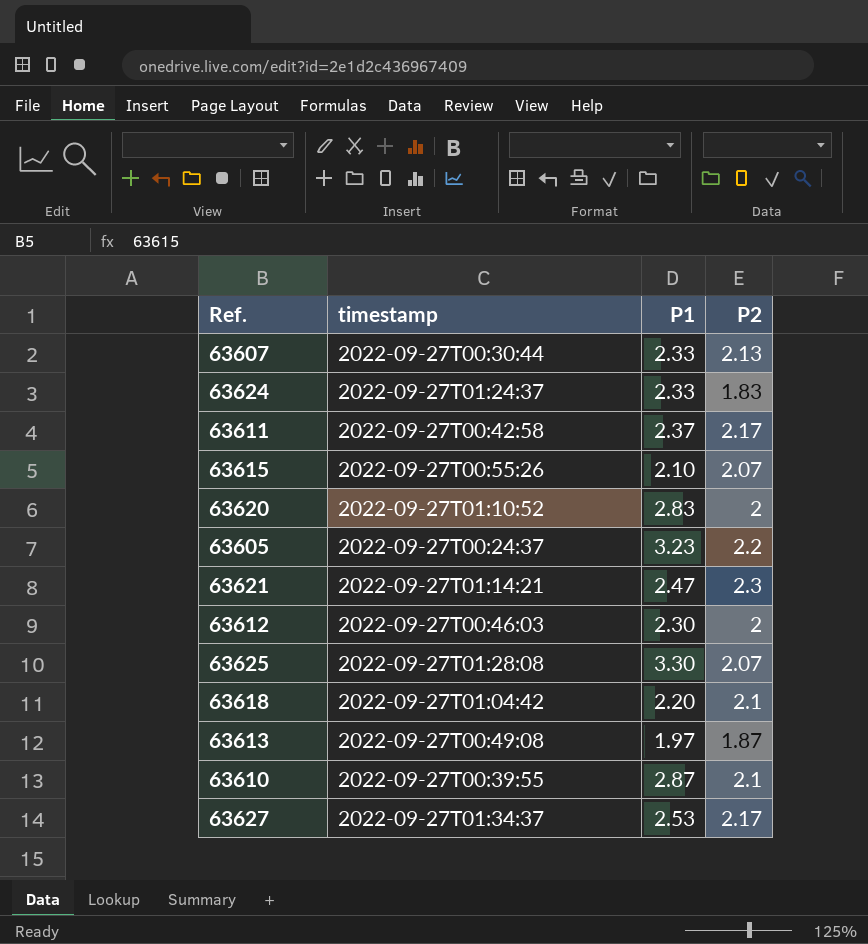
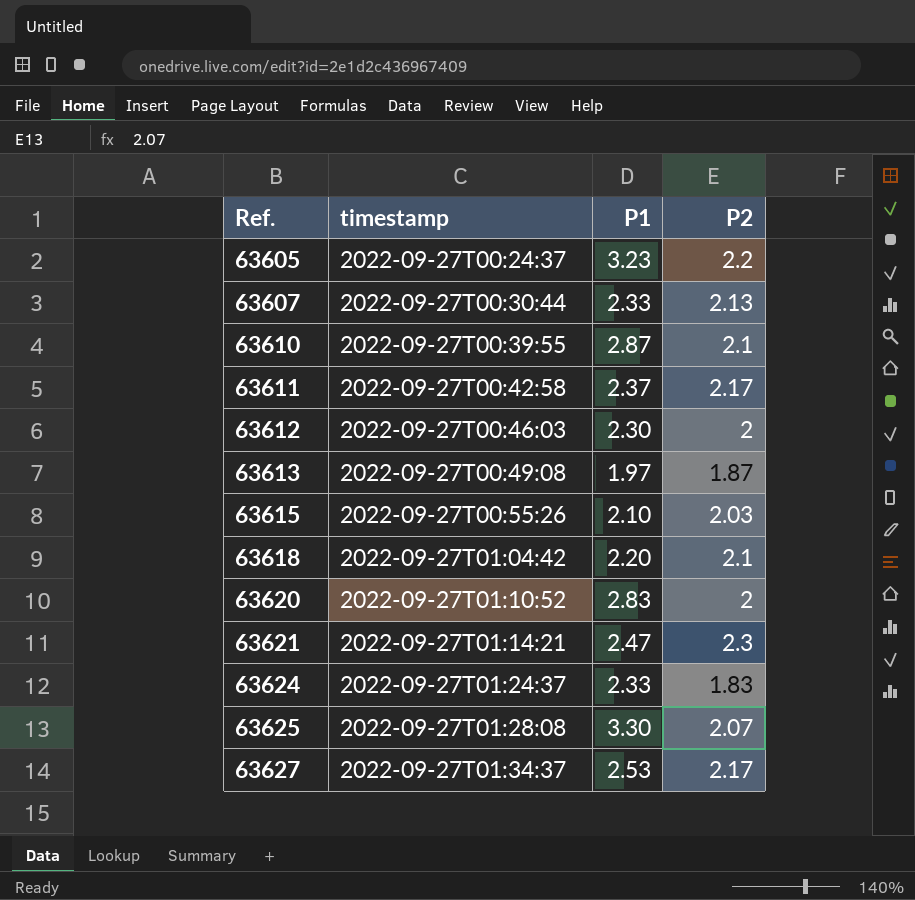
row order: none -> Ref. ascending
63615 | P2: 2.07 -> 2.03

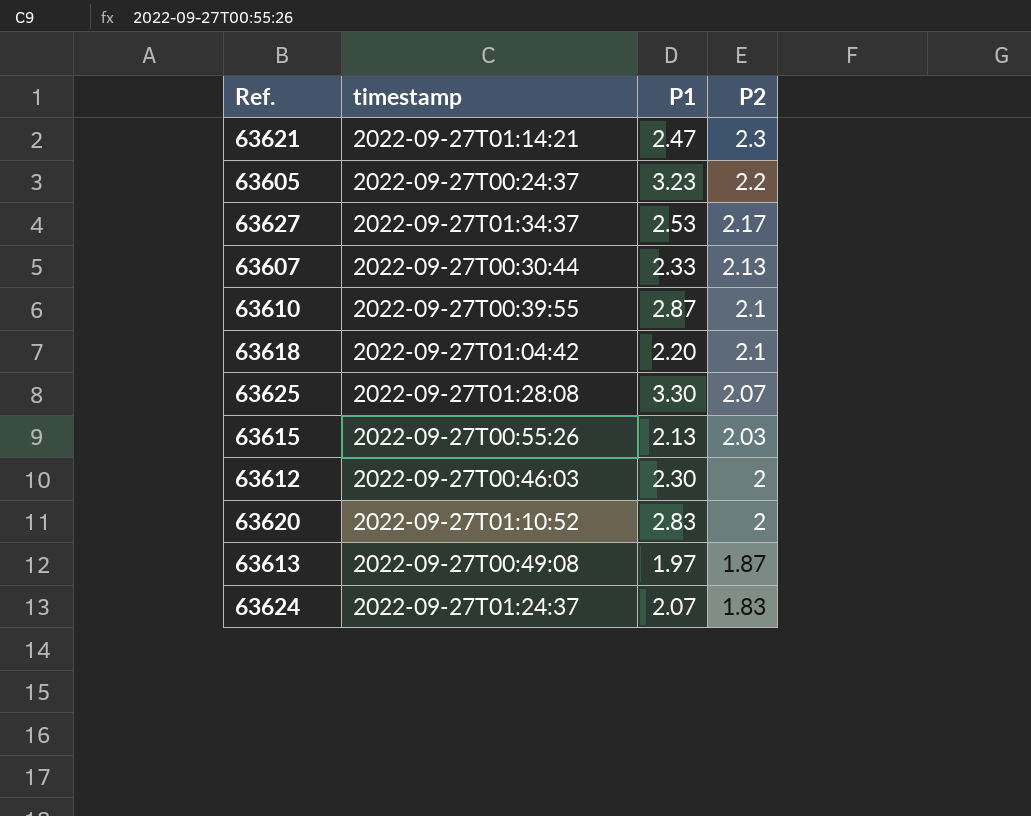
row order: Ref. ascending -> P2 descending
row 63611: 2022-09-27T00:42:58 | 2.37 | 2.17 -> none
63615 | P1: 2.10 -> 2.13
63624 | P1: 2.33 -> 2.07

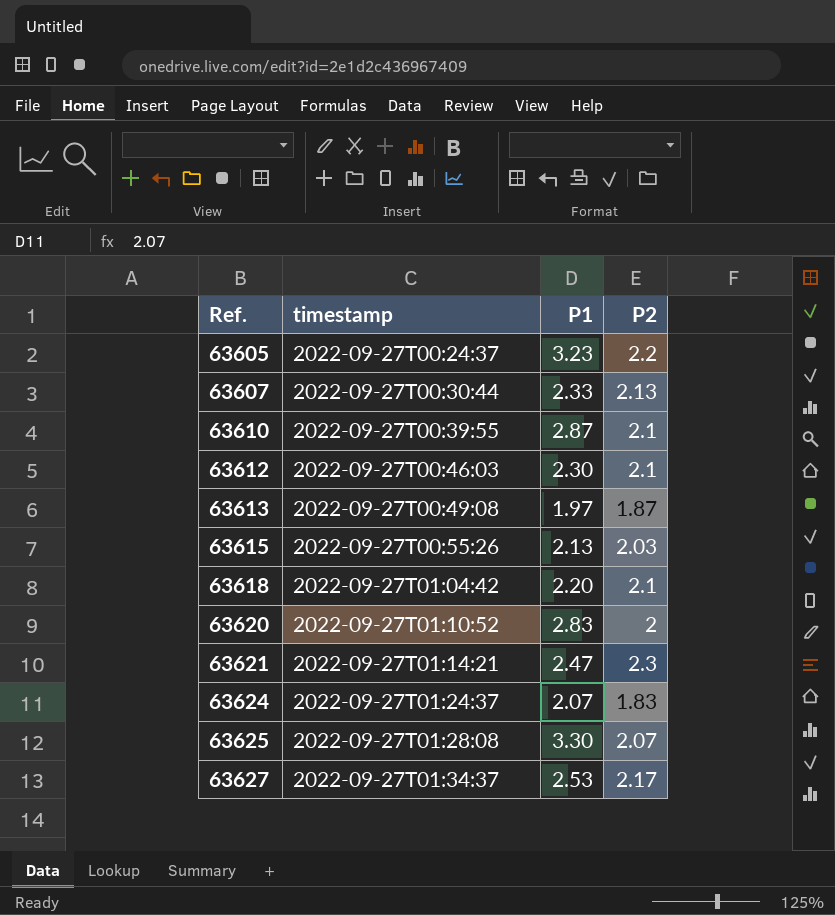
row order: P2 descending -> Ref. ascending
63612 | P2: 2 -> 2.1

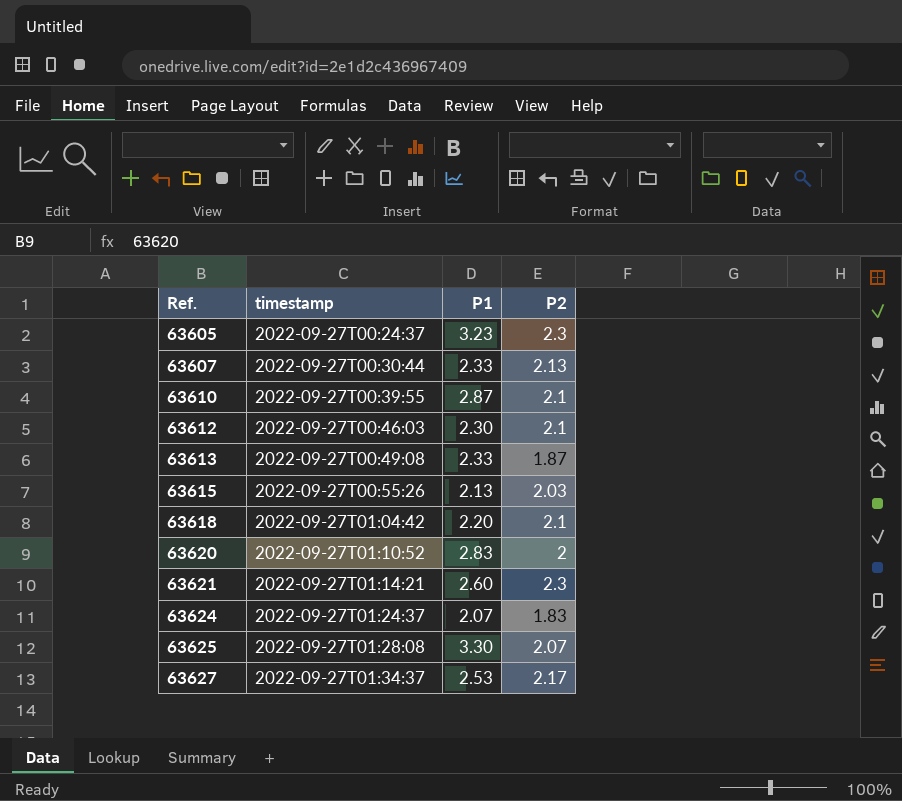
63605 | P2: 2.2 -> 2.3
63613 | P1: 1.97 -> 2.33
63621 | P1: 2.47 -> 2.60

